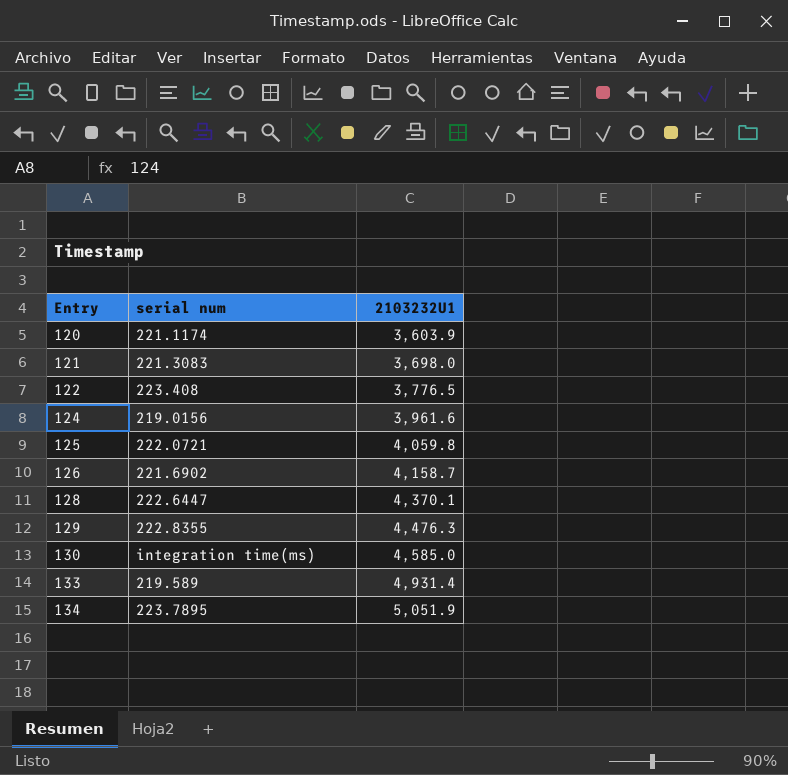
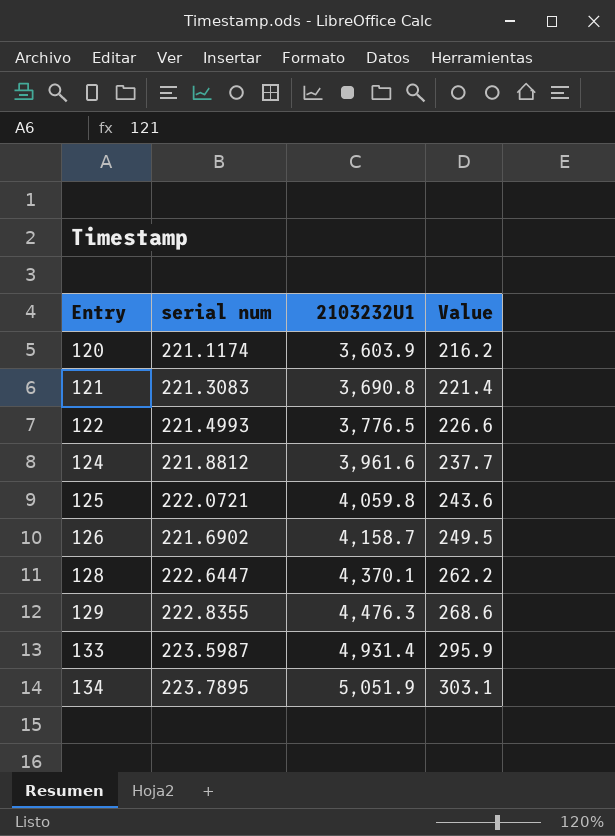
column Value | formula: none -> [2103232U1] * 0.06
row 130: integration time(ms) | 4,585.0 -> none
121 | 2103232U1: 3,698.0 -> 3,690.8
122 | serial num: 223.408 -> 221.4993
124 | serial num: 219.0156 -> 221.8812
133 | serial num: 219.589 -> 223.5987

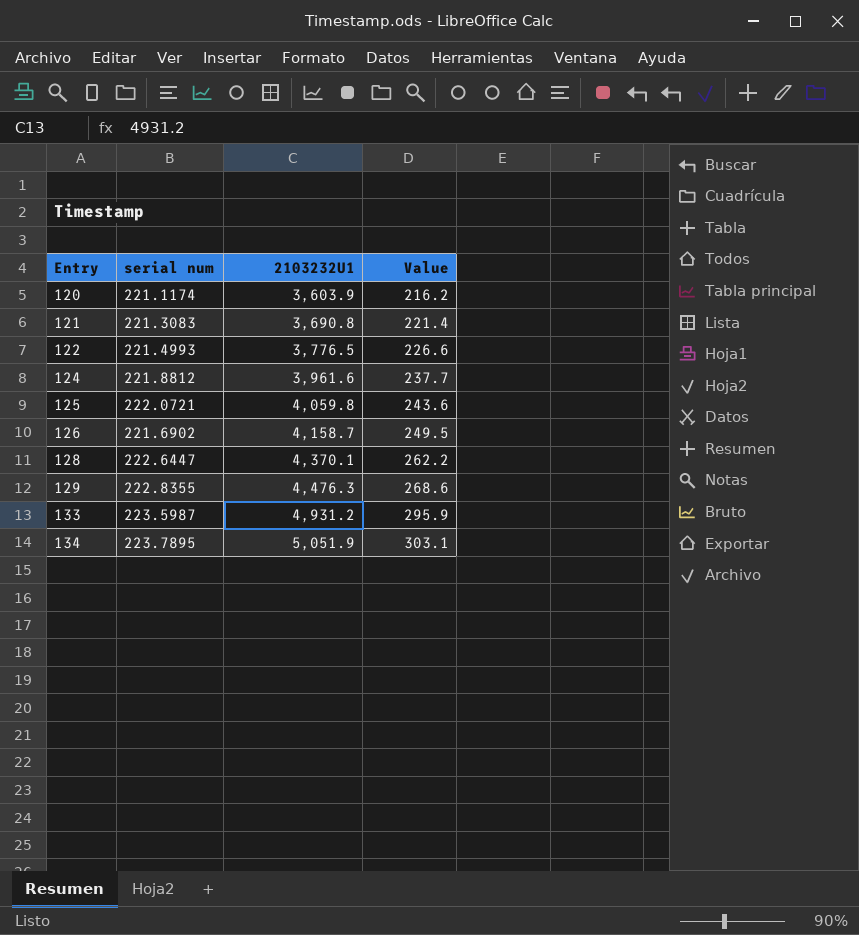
133 | 2103232U1: 4,931.4 -> 4,931.2

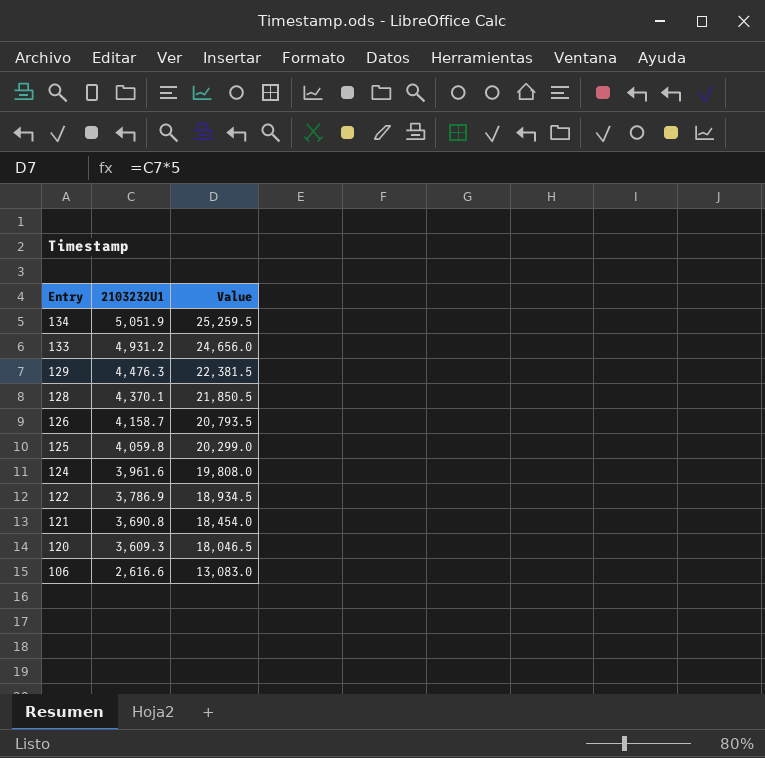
row order: Entry ascending -> Entry descending
column serial num | position: 2 -> none
column Value | formula: [2103232U1] * 0.06 -> [2103232U1] * 5
122 | 2103232U1: 3,776.5 -> 3,786.9
120 | 2103232U1: 3,603.9 -> 3,609.3
row 106: none -> 2,616.6 | 13,083.0

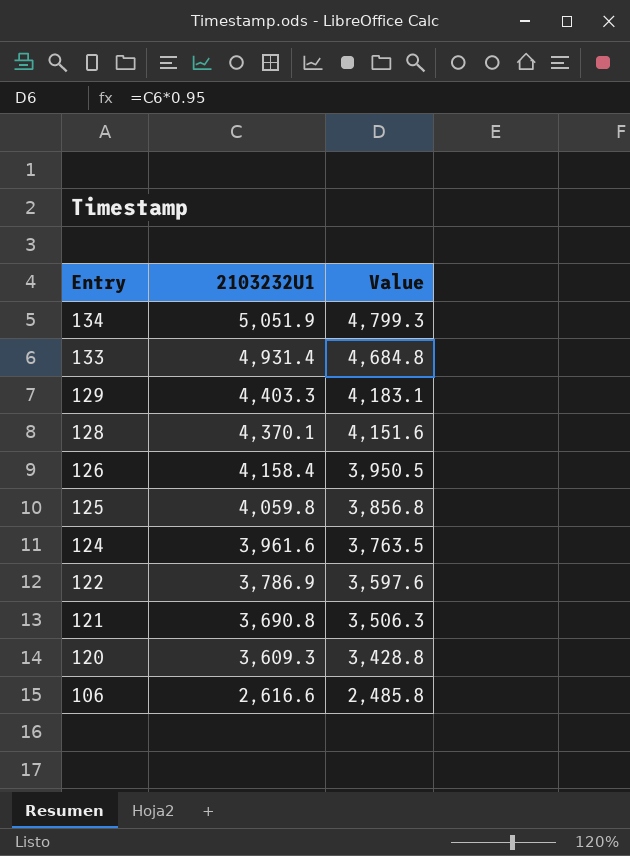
column Value | formula: [2103232U1] * 5 -> [2103232U1] * 0.95
133 | 2103232U1: 4,931.2 -> 4,931.4
129 | 2103232U1: 4,476.3 -> 4,403.3
126 | 2103232U1: 4,158.7 -> 4,158.4

